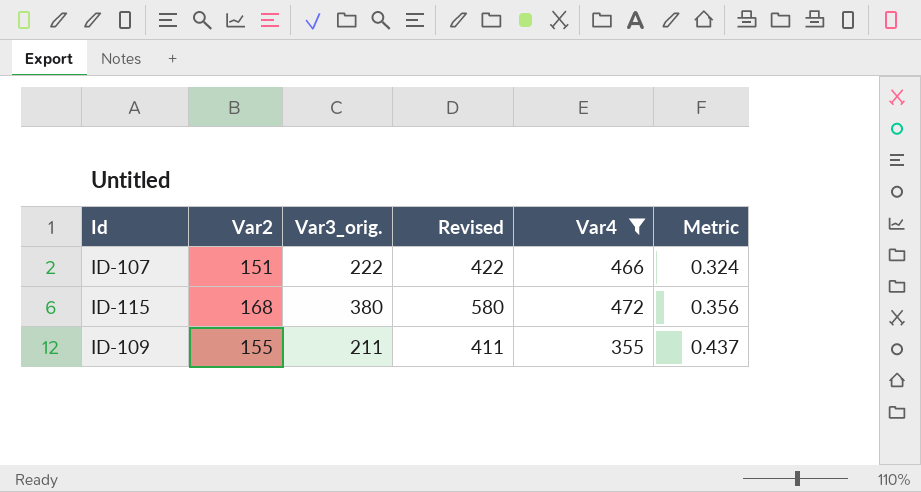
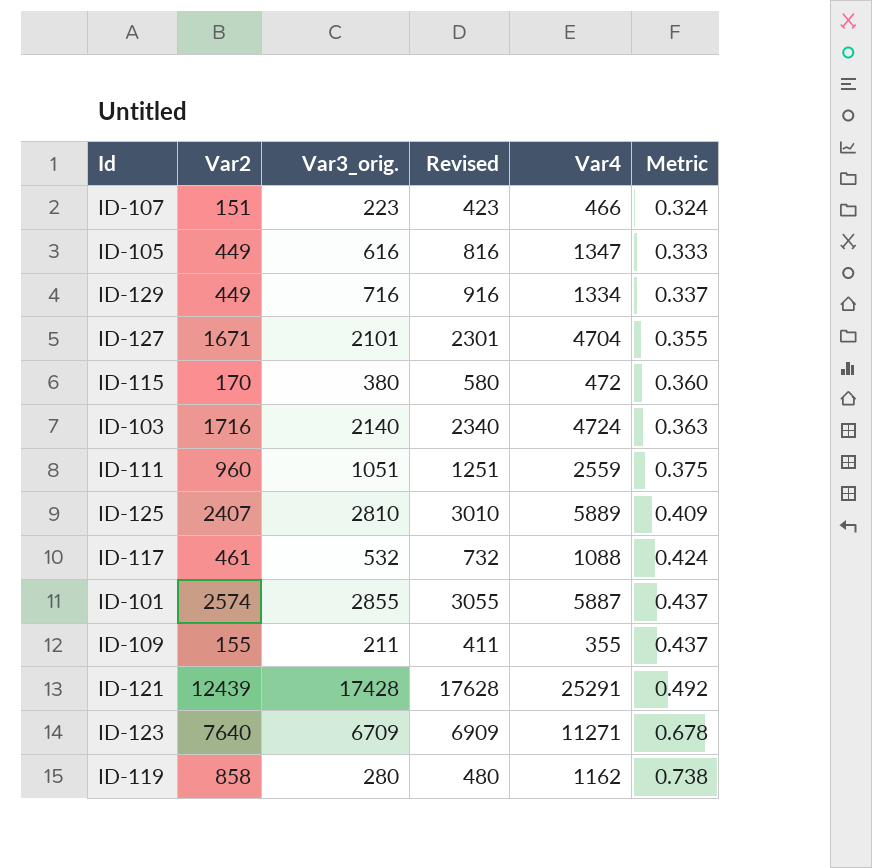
filter: Var4 <= 472 -> none
ID-107 | Var3_orig.: 222 -> 223
ID-107 | Revised: 422 -> 423
ID-115 | Var2: 168 -> 170
ID-115 | Metric: 0.356 -> 0.360

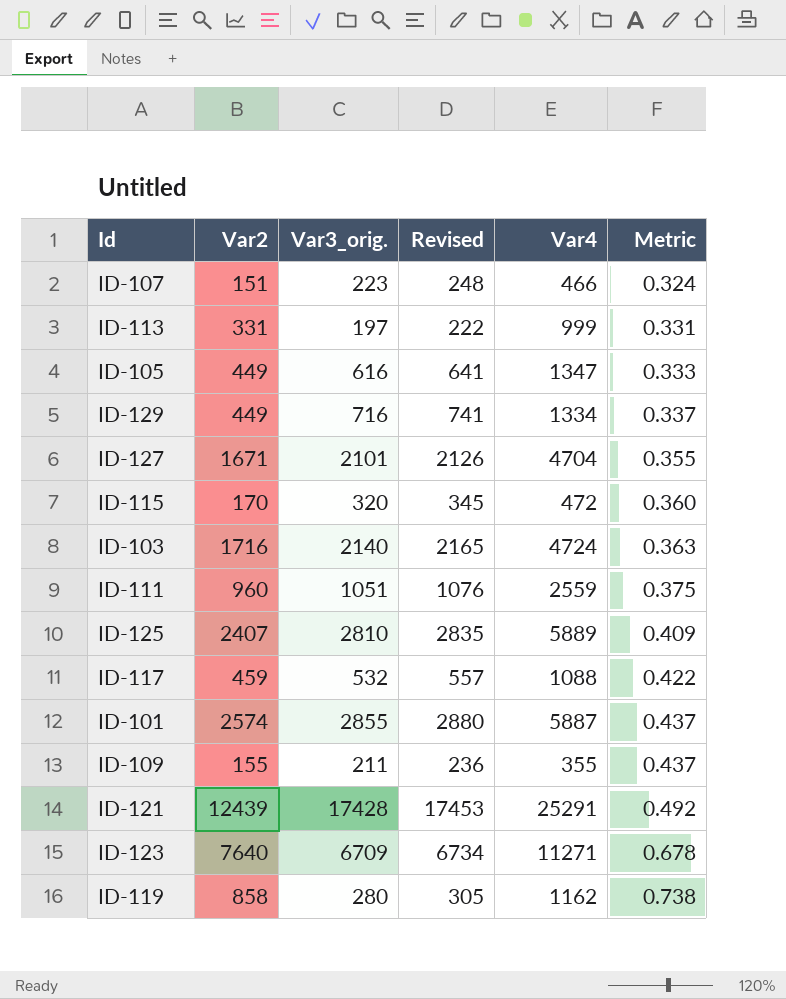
column Revised | formula: [Var3_orig.] + 200 -> [Var3_orig.] + 25
row ID-113: none -> 331 | 197 | 222 | 999 | 0.331
ID-115 | Var3_orig.: 380 -> 320
ID-117 | Var2: 461 -> 459
ID-117 | Metric: 0.424 -> 0.422

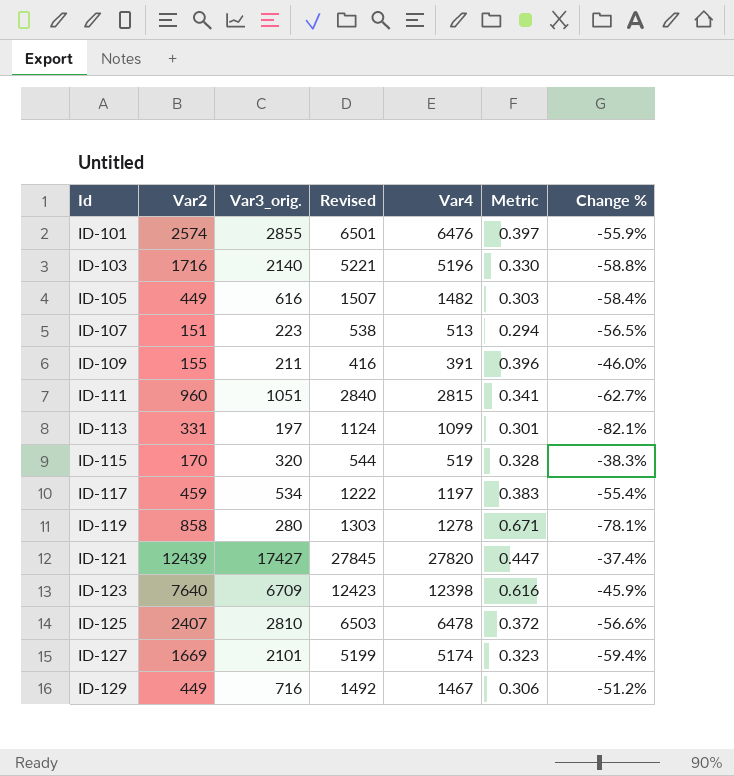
row order: Metric ascending -> Id ascending
column Revised | formula: [Var3_orig.] + 25 -> [Var4] + 25
column Change % | formula: none -> ([Var3_orig.] - [Var4]) / [Var4]
ID-101 | Var4: 5887 -> 6476
ID-101 | Metric: 0.437 -> 0.397
ID-103 | Var4: 4724 -> 5196
ID-103 | Metric: 0.363 -> 0.330
ID-105 | Var4: 1347 -> 1482
ID-105 | Metric: 0.333 -> 0.303
ID-107 | Var4: 466 -> 513
ID-107 | Metric: 0.324 -> 0.294
ID-109 | Var4: 355 -> 391
ID-109 | Metric: 0.437 -> 0.396
ID-111 | Var4: 2559 -> 2815
ID-111 | Metric: 0.375 -> 0.341
ID-113 | Var4: 999 -> 1099
ID-113 | Metric: 0.331 -> 0.301
ID-115 | Var4: 472 -> 519
ID-115 | Metric: 0.360 -> 0.328
ID-117 | Var3_orig.: 532 -> 534
ID-117 | Var4: 1088 -> 1197
ID-117 | Metric: 0.422 -> 0.383
ID-119 | Var4: 1162 -> 1278
ID-119 | Metric: 0.738 -> 0.671
ID-121 | Var3_orig.: 17428 -> 17427
ID-121 | Var4: 25291 -> 27820
ID-121 | Metric: 0.492 -> 0.447
ID-123 | Var4: 11271 -> 12398
ID-123 | Metric: 0.678 -> 0.616
ID-125 | Var4: 5889 -> 6478
ID-125 | Metric: 0.409 -> 0.372
ID-127 | Var2: 1671 -> 1669
ID-127 | Var4: 4704 -> 5174
ID-127 | Metric: 0.355 -> 0.323
ID-129 | Var4: 1334 -> 1467
ID-129 | Metric: 0.337 -> 0.306

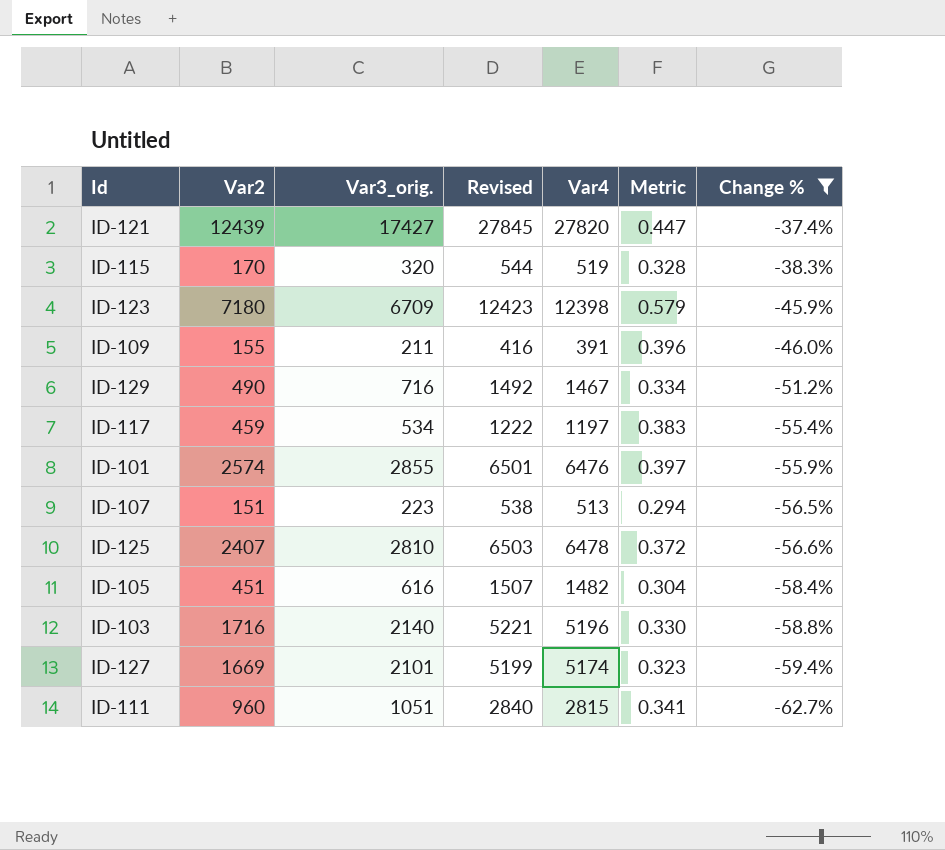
filter: none -> Change % >= -62.7%
row order: Id ascending -> Change % descending
ID-123 | Var2: 7640 -> 7180
ID-123 | Metric: 0.616 -> 0.579
ID-129 | Var2: 449 -> 490
ID-129 | Metric: 0.306 -> 0.334
ID-105 | Var2: 449 -> 451
ID-105 | Metric: 0.303 -> 0.304

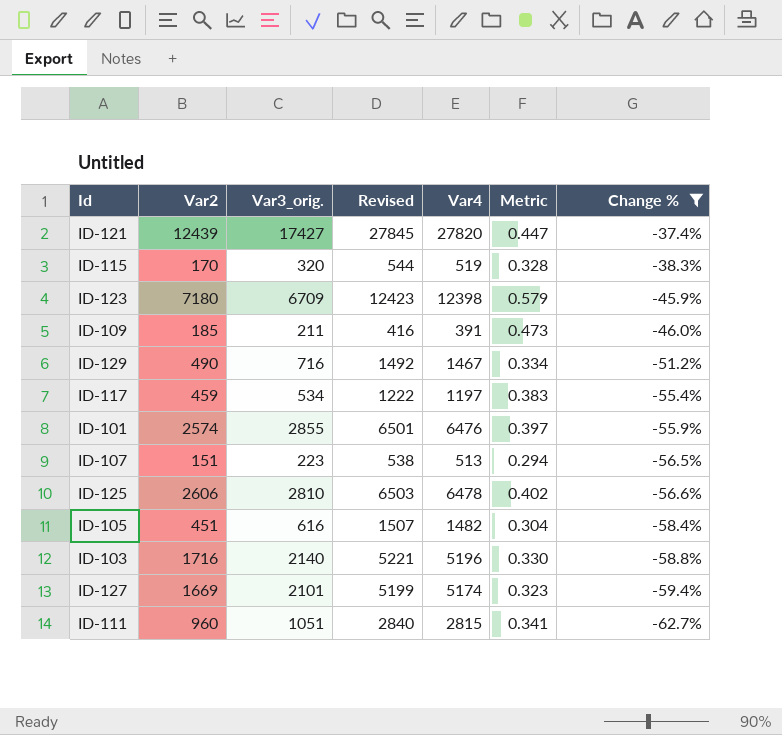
ID-109 | Var2: 155 -> 185
ID-109 | Metric: 0.396 -> 0.473
ID-125 | Var2: 2407 -> 2606
ID-125 | Metric: 0.372 -> 0.402

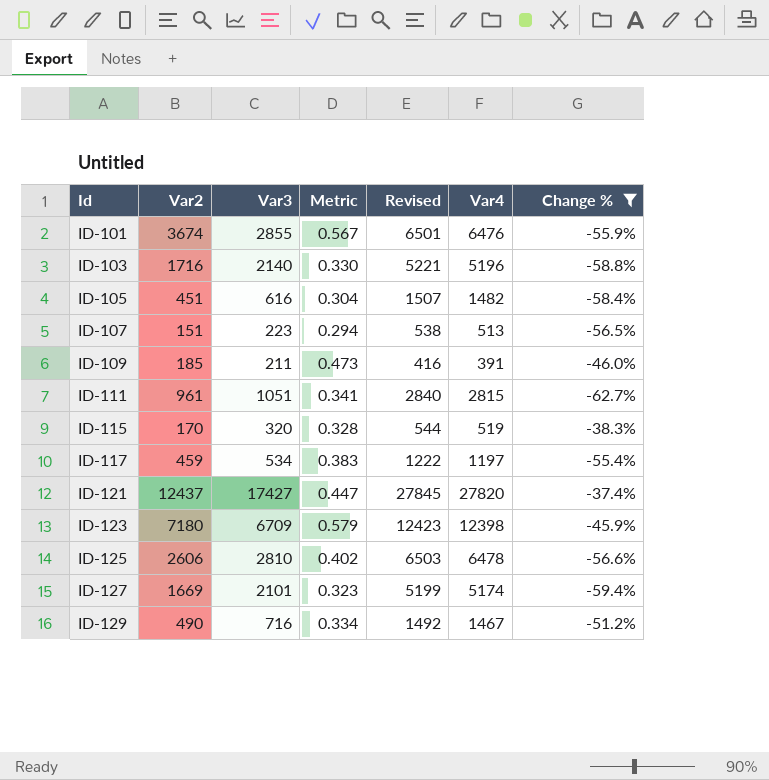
row order: Change % descending -> Id ascending
column name: Var3_orig. -> Var3
column Metric | position: 6 -> 4
ID-101 | Var2: 2574 -> 3674
ID-101 | Metric: 0.397 -> 0.567
ID-111 | Var2: 960 -> 961
ID-121 | Var2: 12439 -> 12437

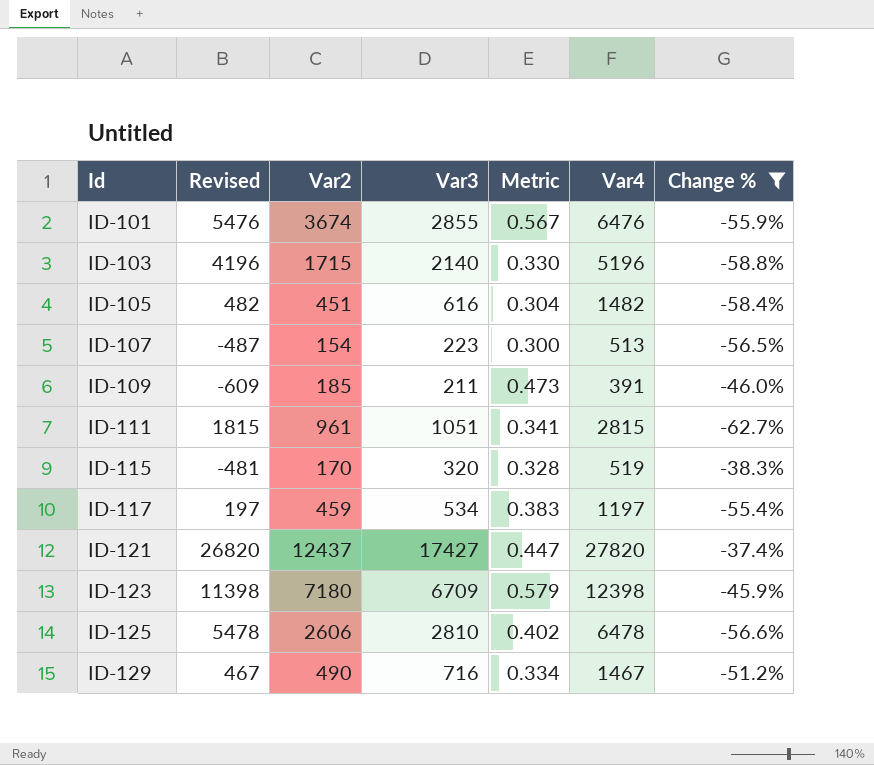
column Revised | formula: [Var4] + 25 -> [Var4] - 1000
column Revised | position: 5 -> 2
row ID-127: 1669 | 2101 | 0.323 | 5199 | 5174 | -59.4% -> none
ID-103 | Var2: 1716 -> 1715
ID-107 | Var2: 151 -> 154
ID-107 | Metric: 0.294 -> 0.300

